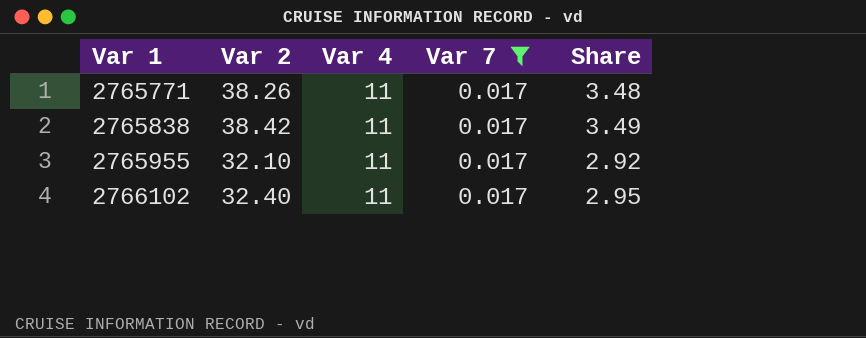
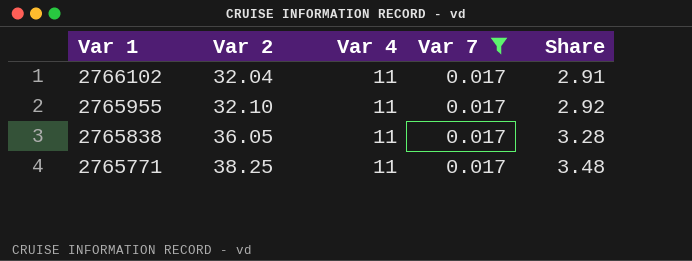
row order: Var 1 ascending -> Var 1 descending
2766102 | Var 2: 32.40 -> 32.04
2766102 | Share: 2.95 -> 2.91
2765838 | Var 2: 38.42 -> 36.05
2765838 | Share: 3.49 -> 3.28
2765771 | Var 2: 38.26 -> 38.25

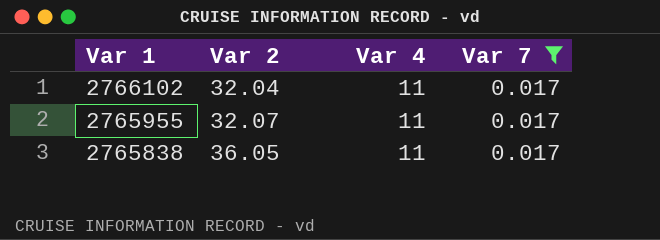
column Share | formula: [Var 2] / [Var 4] -> none
row 2765771: 38.25 | 11 | 0.017 | 3.48 -> none
2765955 | Var 2: 32.10 -> 32.07

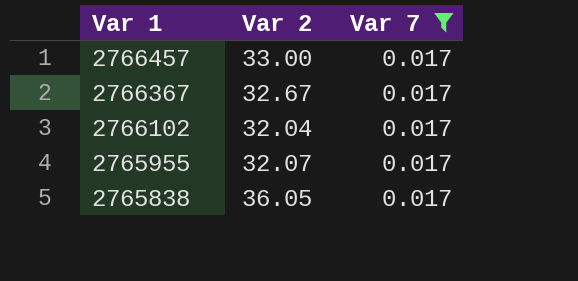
column Var 4 | position: 3 -> none
row 2766457: none -> 33.00 | 0.017
row 2766367: none -> 32.67 | 0.017

